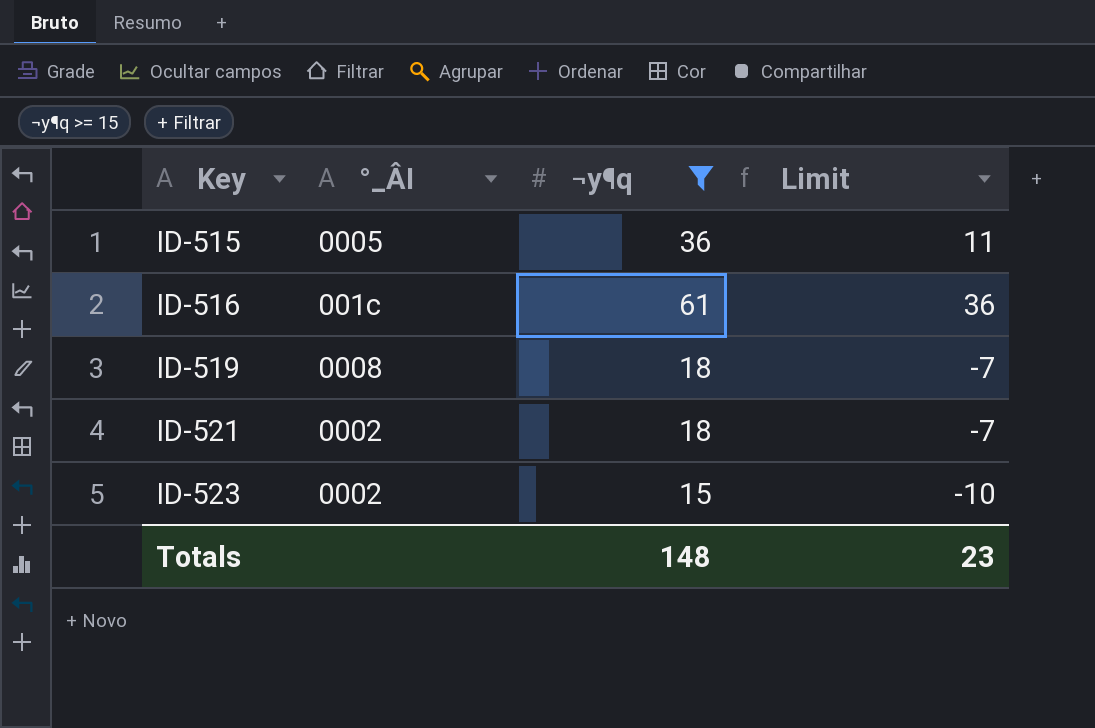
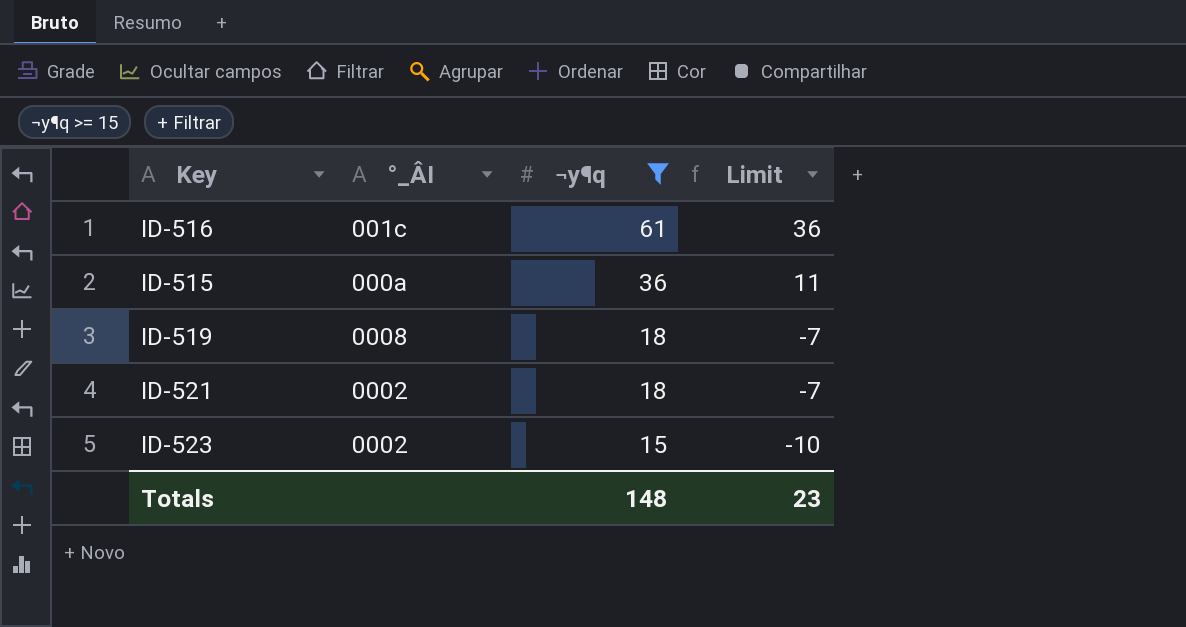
row order: Key ascending -> ¬y¶q descending
ID-515 | °_ÂI: 0005 -> 000a

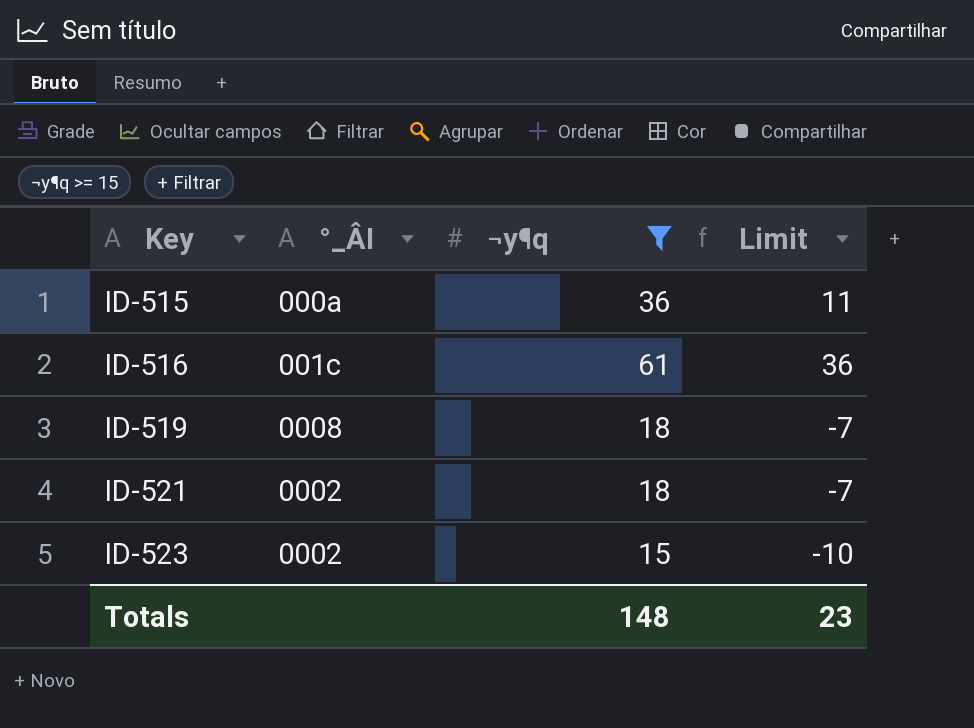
row order: ¬y¶q descending -> Key ascending

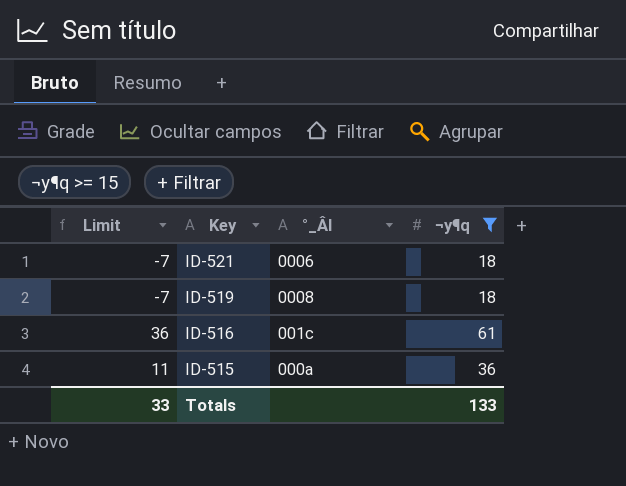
row order: Key ascending -> Key descending
column Limit | position: 4 -> 1
row ID-523: 0002 | 15 | -10 -> none
ID-521 | °_ÂI: 0002 -> 0006
Totals | Limit: 23 -> 33
Totals | ¬y¶q: 148 -> 133

